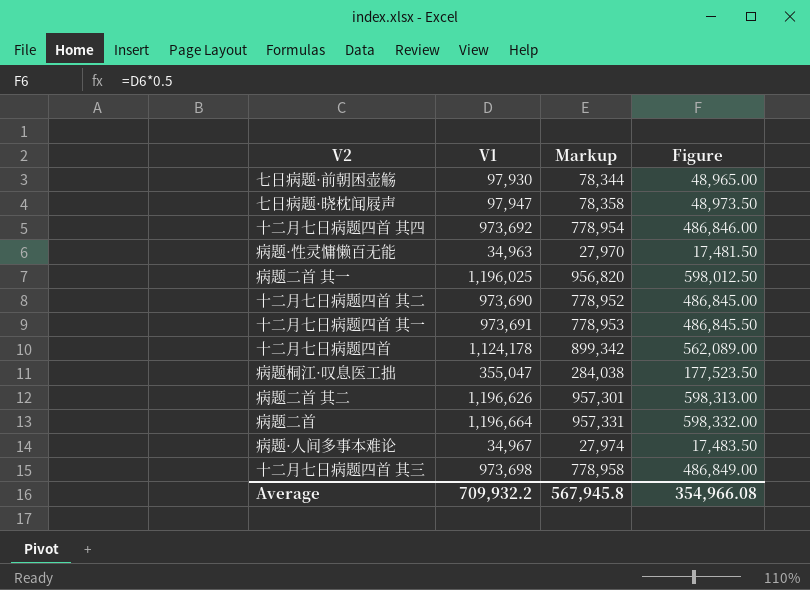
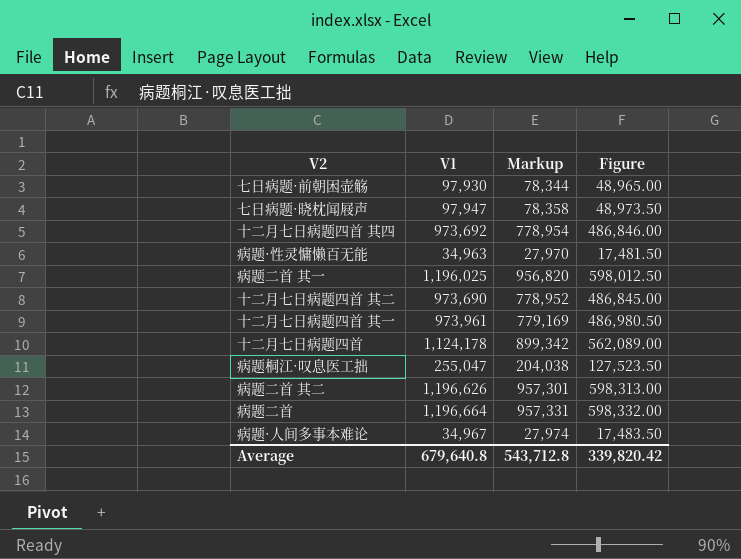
row 十二月七日病题四首 其三: 973,698 | 778,958 | 486,849.00 -> none
十二月七日病题四首 其一 | V1: 973,691 -> 973,961
十二月七日病题四首 其一 | Markup: 778,953 -> 779,169
十二月七日病题四首 其一 | Figure: 486,845.50 -> 486,980.50
病题桐江·叹息医工拙 | V1: 355,047 -> 255,047
病题桐江·叹息医工拙 | Markup: 284,038 -> 204,038
病题桐江·叹息医工拙 | Figure: 177,523.50 -> 127,523.50
Average | V1: 709,932.2 -> 679,640.8
Average | Markup: 567,945.8 -> 543,712.8
Average | Figure: 354,966.08 -> 339,820.42

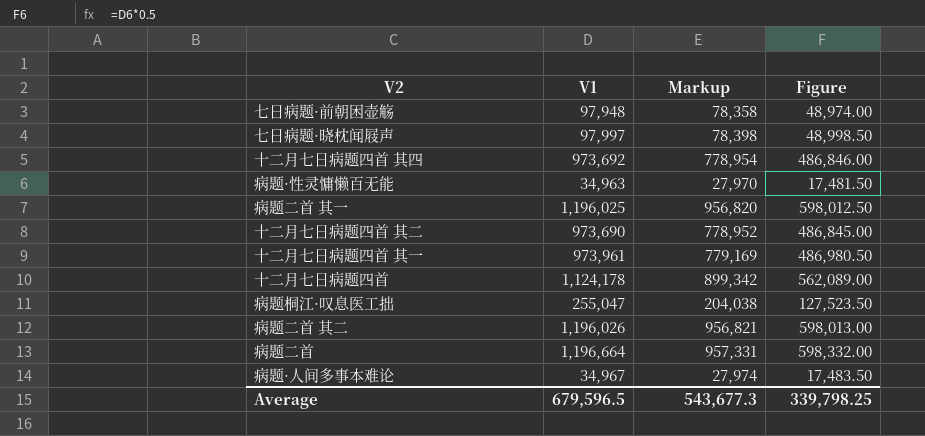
七日病题·前朝困壶觞 | V1: 97,930 -> 97,948
七日病题·前朝困壶觞 | Markup: 78,344 -> 78,358
七日病题·前朝困壶觞 | Figure: 48,965.00 -> 48,974.00
七日病题·晓枕闻屐声 | V1: 97,947 -> 97,997
七日病题·晓枕闻屐声 | Markup: 78,358 -> 78,398
七日病题·晓枕闻屐声 | Figure: 48,973.50 -> 48,998.50
病题二首 其二 | V1: 1,196,626 -> 1,196,026
病题二首 其二 | Markup: 957,301 -> 956,821
病题二首 其二 | Figure: 598,313.00 -> 598,013.00
Average | V1: 679,640.8 -> 679,596.5
Average | Markup: 543,712.8 -> 543,677.3
Average | Figure: 339,820.42 -> 339,798.25

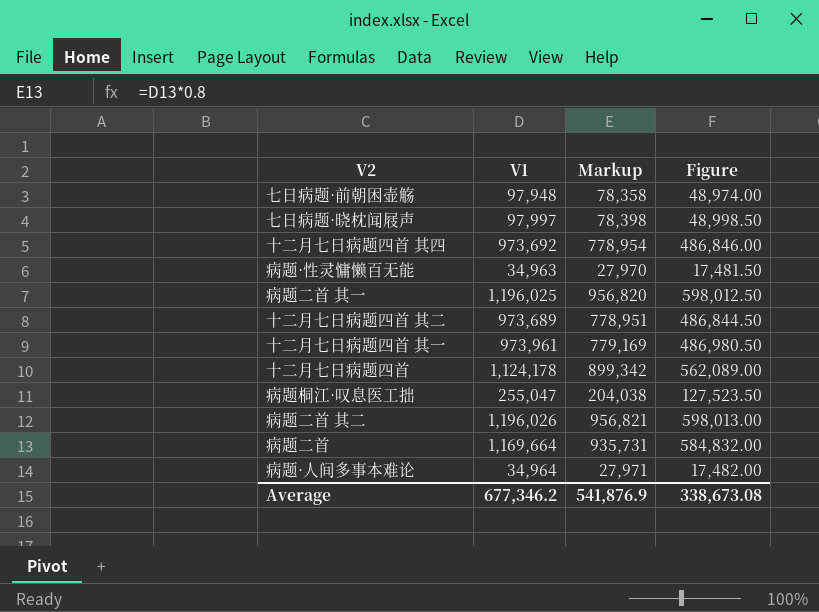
十二月七日病题四首 其二 | V1: 973,690 -> 973,689
十二月七日病题四首 其二 | Markup: 778,952 -> 778,951
十二月七日病题四首 其二 | Figure: 486,845.00 -> 486,844.50
病题二首 | V1: 1,196,664 -> 1,169,664
病题二首 | Markup: 957,331 -> 935,731
病题二首 | Figure: 598,332.00 -> 584,832.00
病题·人间多事本难论 | V1: 34,967 -> 34,964
病题·人间多事本难论 | Markup: 27,974 -> 27,971
病题·人间多事本难论 | Figure: 17,483.50 -> 17,482.00
Average | V1: 679,596.5 -> 677,346.2
Average | Markup: 543,677.3 -> 541,876.9
Average | Figure: 339,798.25 -> 338,673.08

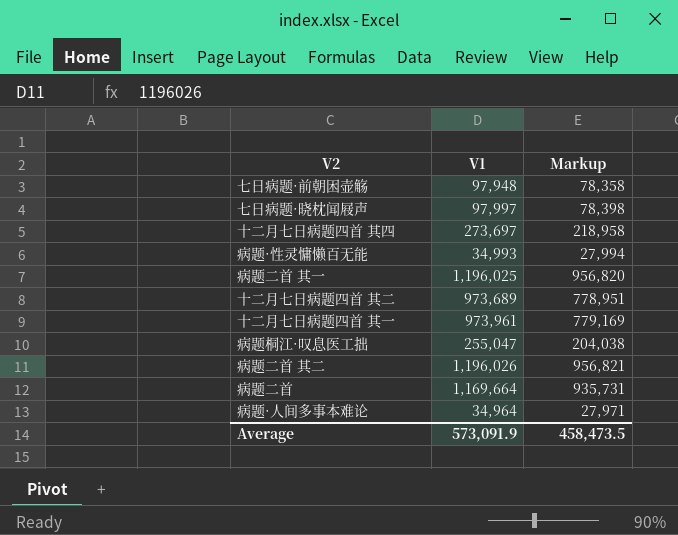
column Figure | formula: [V1] * 0.5 -> none
row 十二月七日病题四首: 1,124,178 | 899,342 | 562,089.00 -> none
十二月七日病题四首 其四 | V1: 973,692 -> 273,697
十二月七日病题四首 其四 | Markup: 778,954 -> 218,958
病题·性灵慵懒百无能 | V1: 34,963 -> 34,993
病题·性灵慵懒百无能 | Markup: 27,970 -> 27,994
Average | V1: 677,346.2 -> 573,091.9
Average | Markup: 541,876.9 -> 458,473.5

